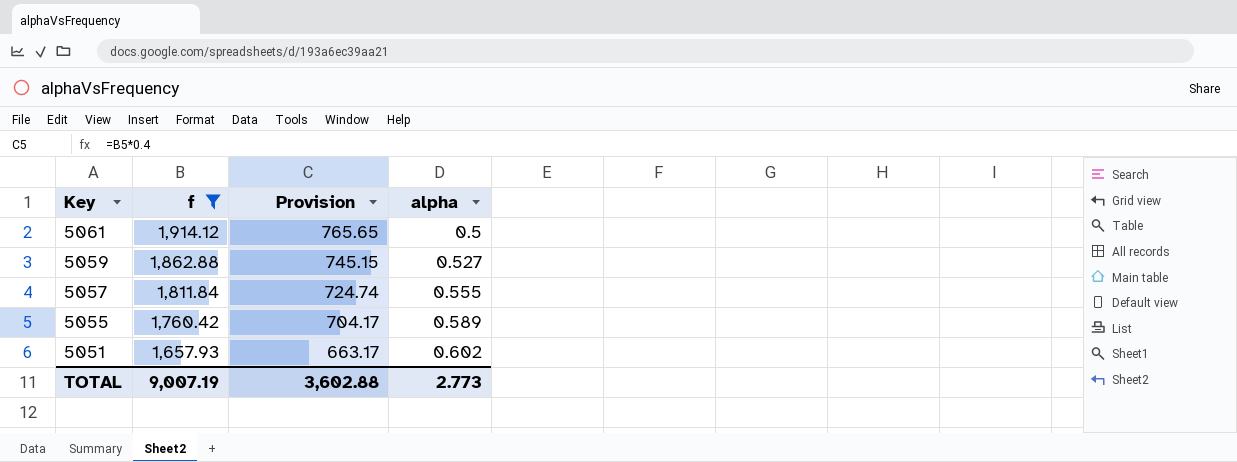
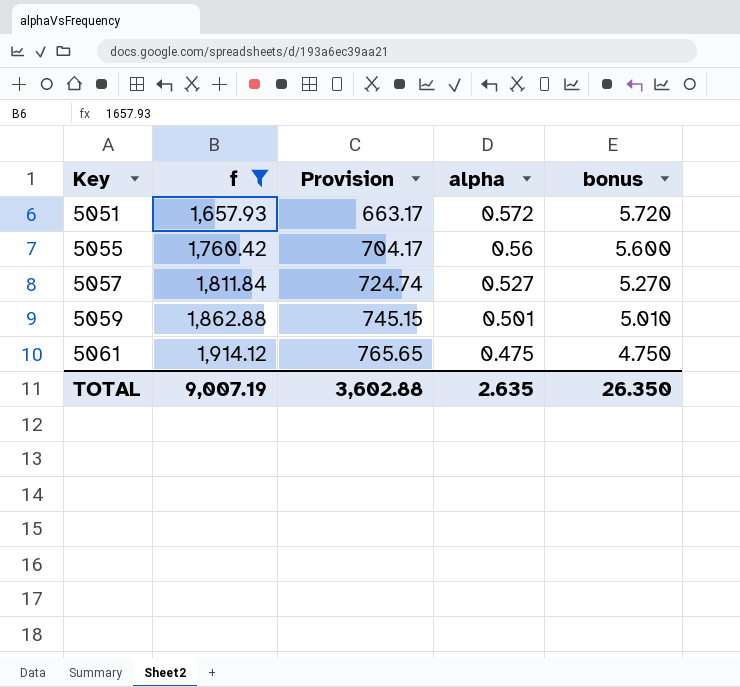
row order: Key descending -> Key ascending
column bonus | formula: none -> [alpha] * 10
5051 | alpha: 0.602 -> 0.572
5055 | alpha: 0.589 -> 0.56
5057 | alpha: 0.555 -> 0.527
5059 | alpha: 0.527 -> 0.501
5061 | alpha: 0.5 -> 0.475
TOTAL | alpha: 2.773 -> 2.635

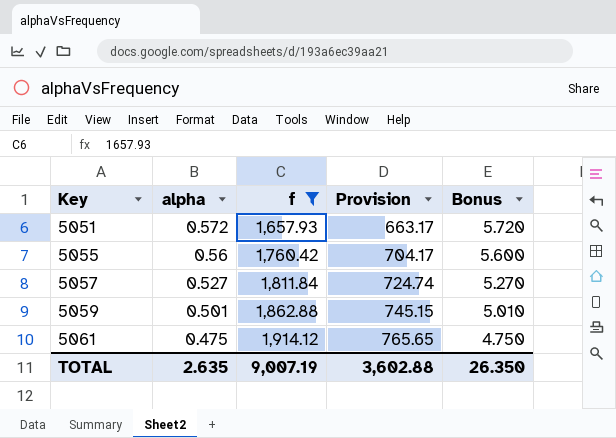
column alpha | position: 4 -> 2
column name: bonus -> Bonus

